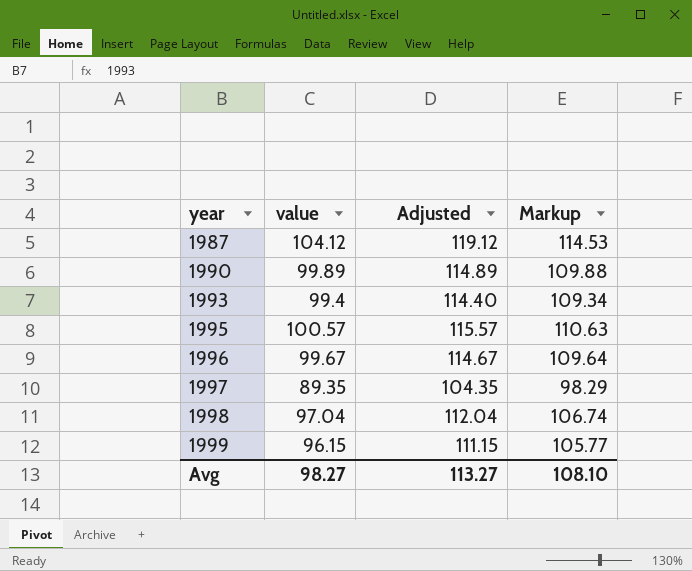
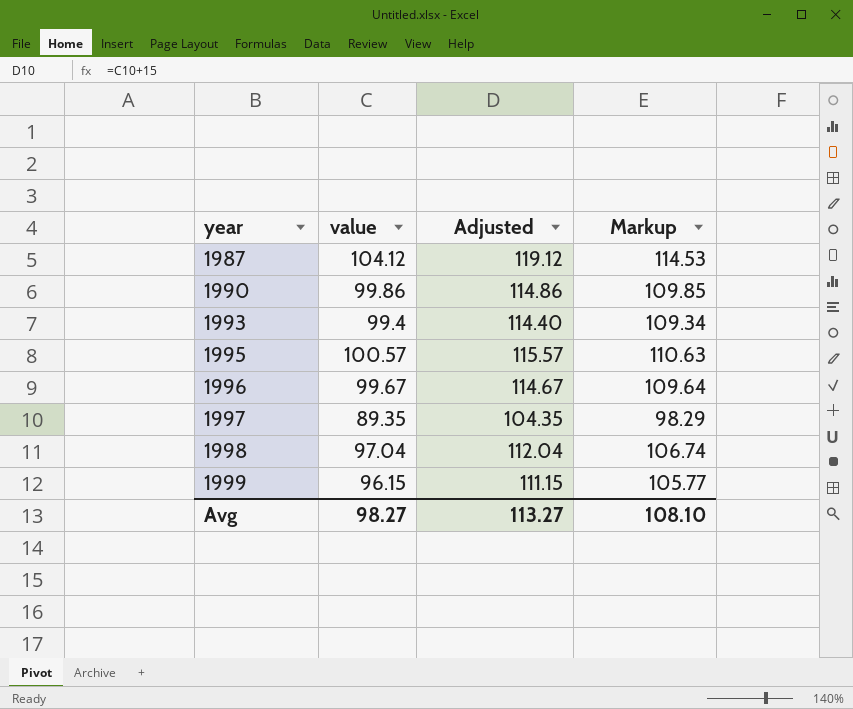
1990 | value: 99.89 -> 99.86
1990 | Adjusted: 114.89 -> 114.86
1990 | Markup: 109.88 -> 109.85

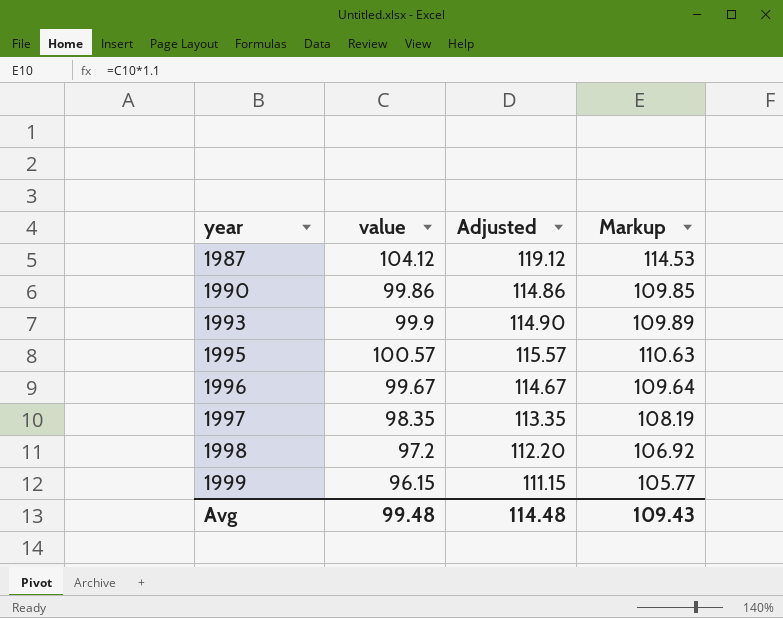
1993 | value: 99.4 -> 99.9
1993 | Adjusted: 114.40 -> 114.90
1993 | Markup: 109.34 -> 109.89
1997 | value: 89.35 -> 98.35
1997 | Adjusted: 104.35 -> 113.35
1997 | Markup: 98.29 -> 108.19
1998 | value: 97.04 -> 97.2
1998 | Adjusted: 112.04 -> 112.20
1998 | Markup: 106.74 -> 106.92
Avg | value: 98.27 -> 99.48
Avg | Adjusted: 113.27 -> 114.48
Avg | Markup: 108.10 -> 109.43

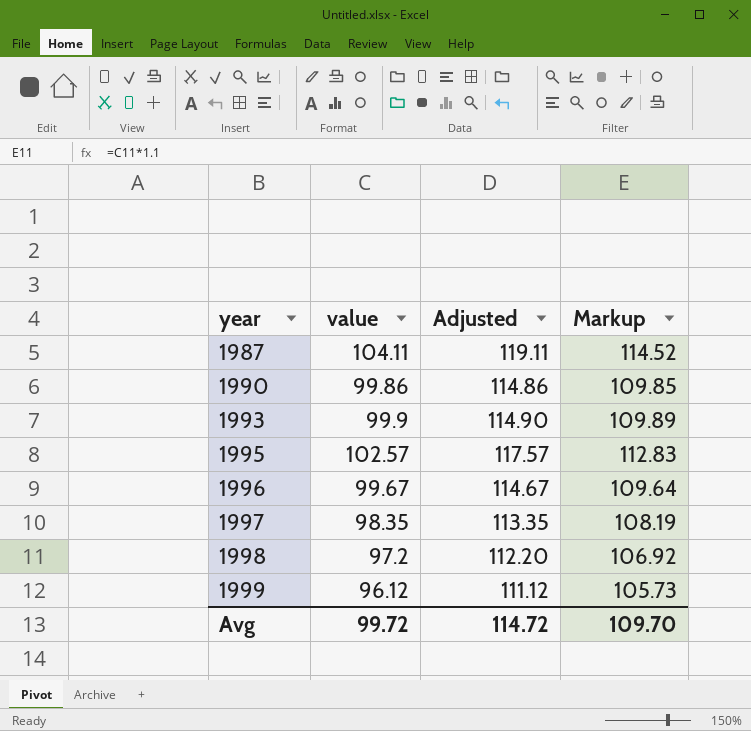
1987 | value: 104.12 -> 104.11
1987 | Adjusted: 119.12 -> 119.11
1987 | Markup: 114.53 -> 114.52
1995 | value: 100.57 -> 102.57
1995 | Adjusted: 115.57 -> 117.57
1995 | Markup: 110.63 -> 112.83
1999 | value: 96.15 -> 96.12
1999 | Adjusted: 111.15 -> 111.12
1999 | Markup: 105.77 -> 105.73
Avg | value: 99.48 -> 99.72
Avg | Adjusted: 114.48 -> 114.72
Avg | Markup: 109.43 -> 109.70

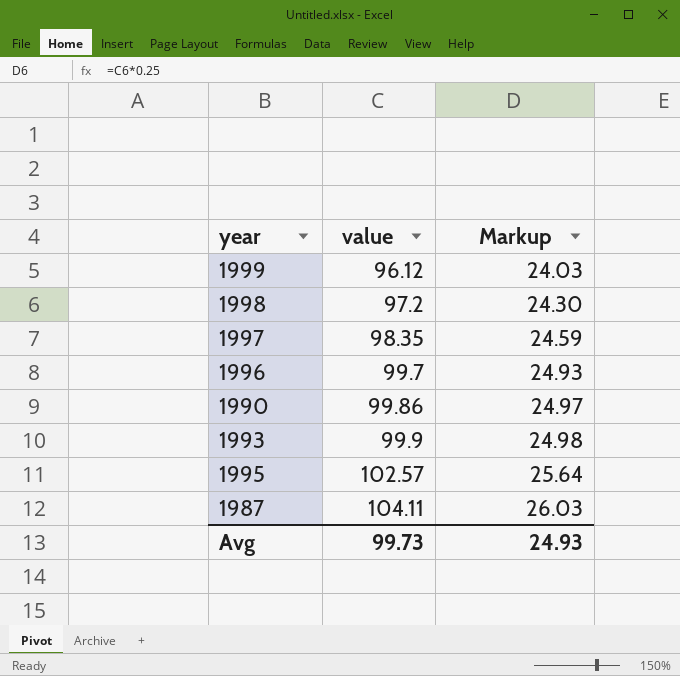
row order: year ascending -> value ascending
column Adjusted | formula: [value] + 15 -> none
column Markup | formula: [value] * 1.1 -> [value] * 0.25
1996 | value: 99.67 -> 99.7
Avg | value: 99.72 -> 99.73
Avg | Markup: 109.70 -> 24.93

